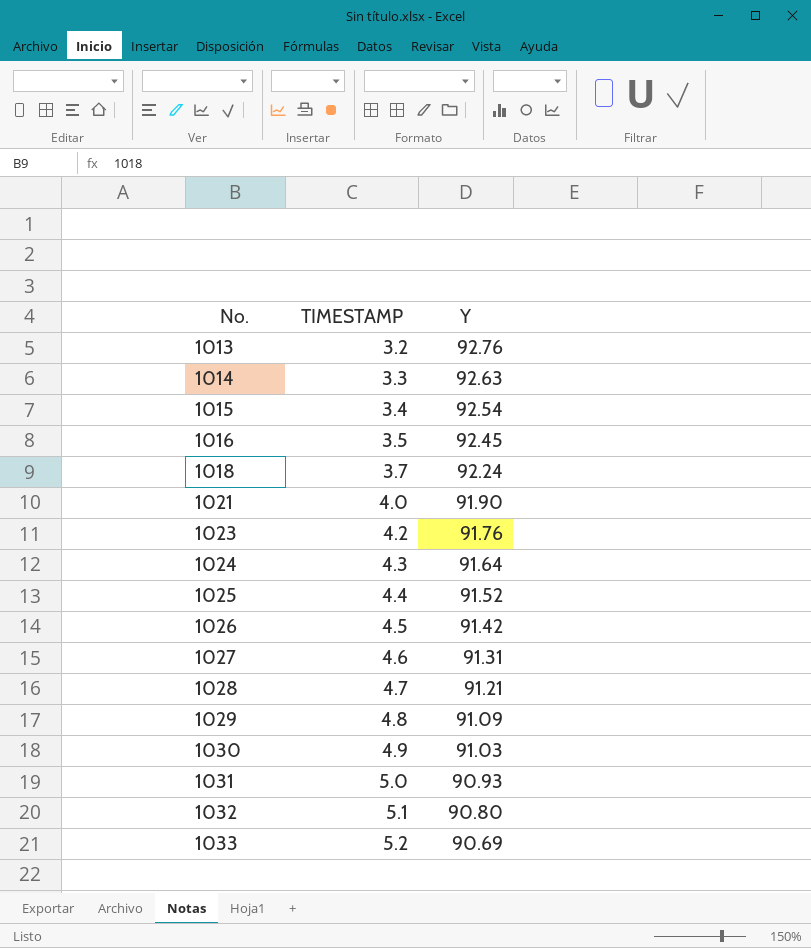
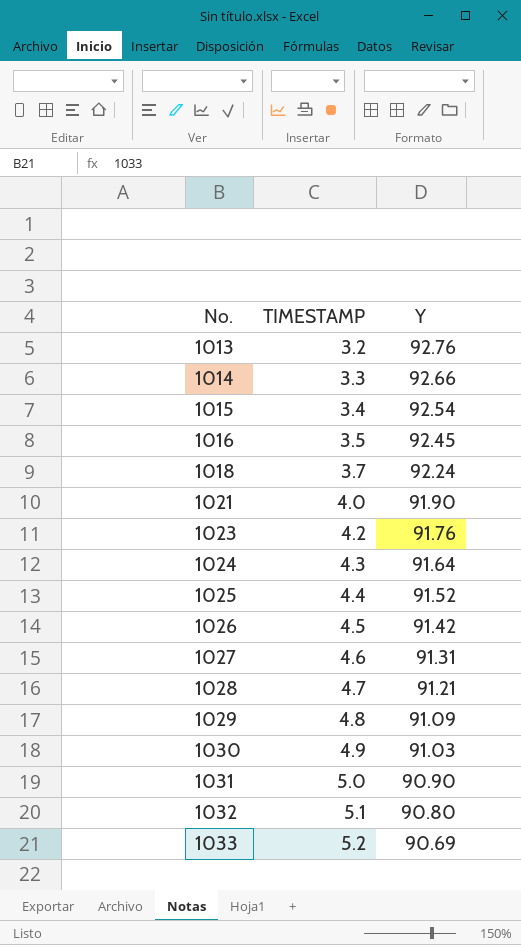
1014 | Y: 92.63 -> 92.66
1031 | Y: 90.93 -> 90.90

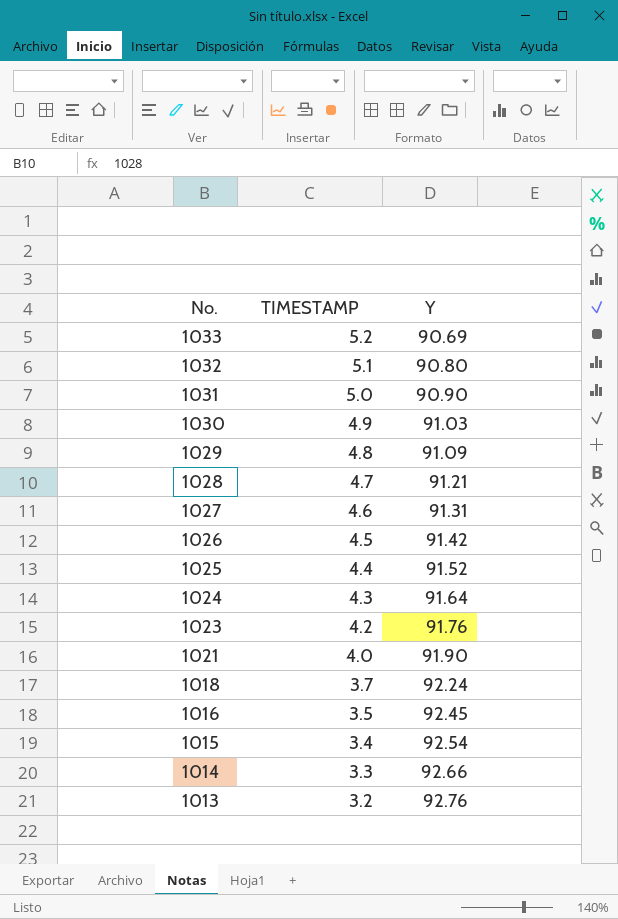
row order: No. ascending -> No. descending

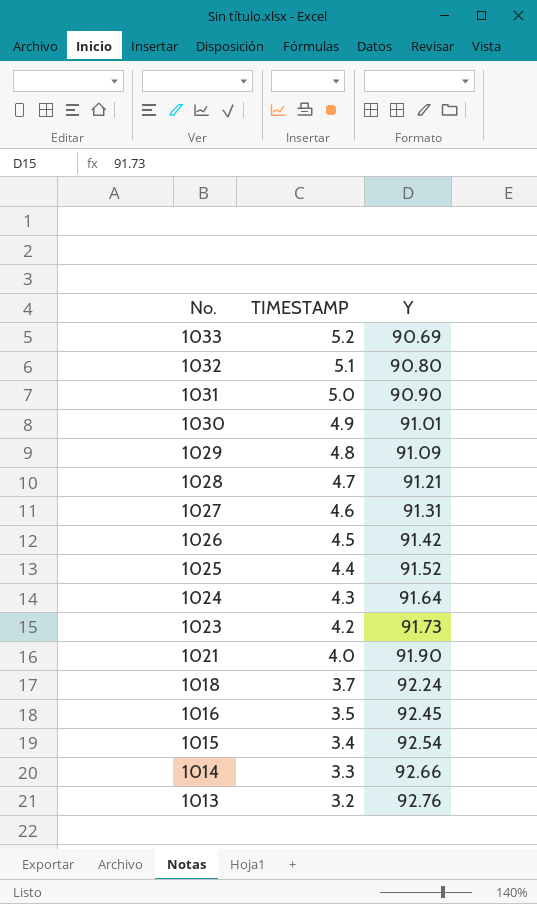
1030 | Y: 91.03 -> 91.01
1023 | Y: 91.76 -> 91.73

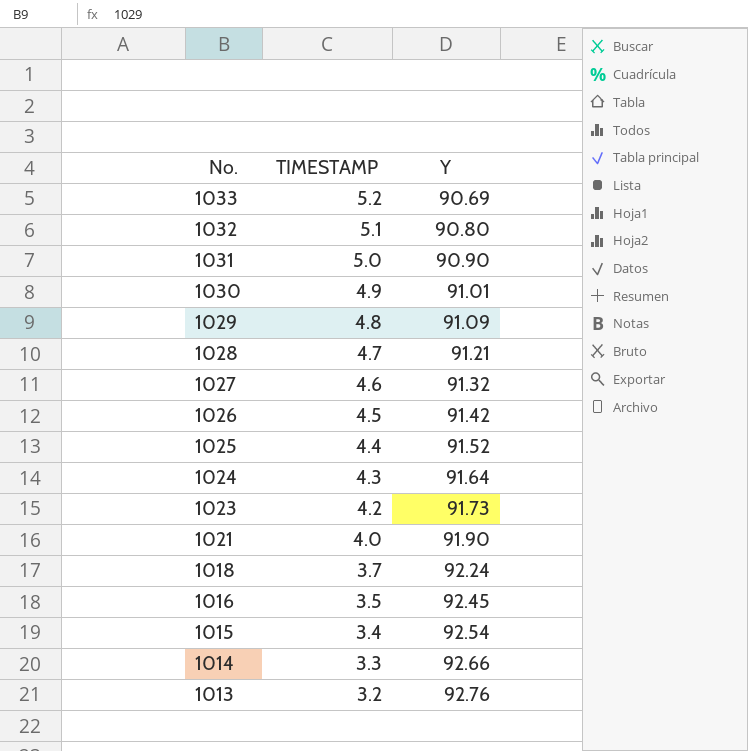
1027 | Y: 91.31 -> 91.32

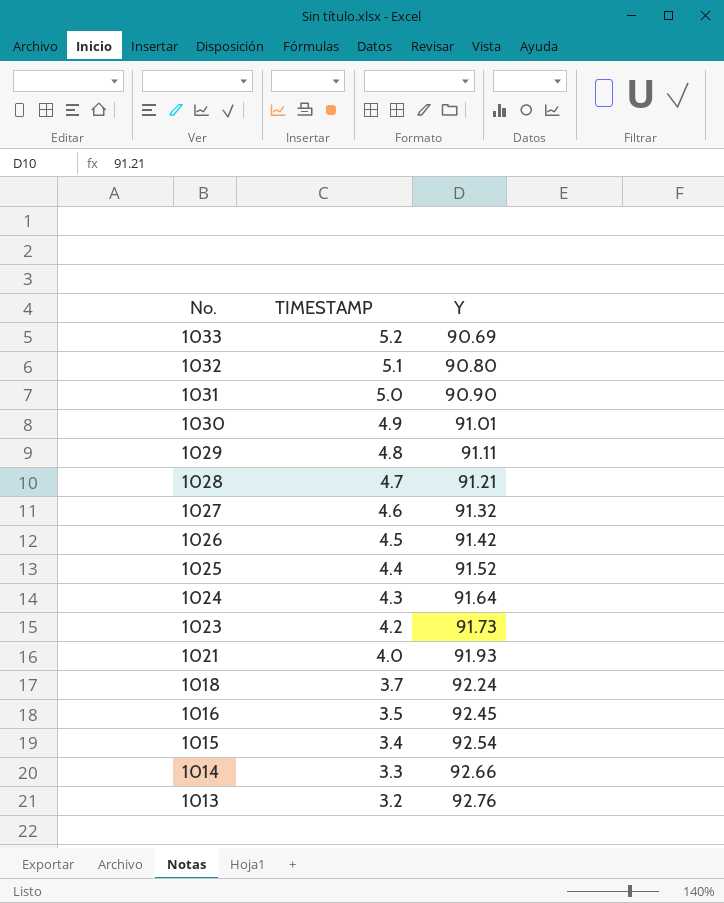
1029 | Y: 91.09 -> 91.11
1021 | Y: 91.90 -> 91.93

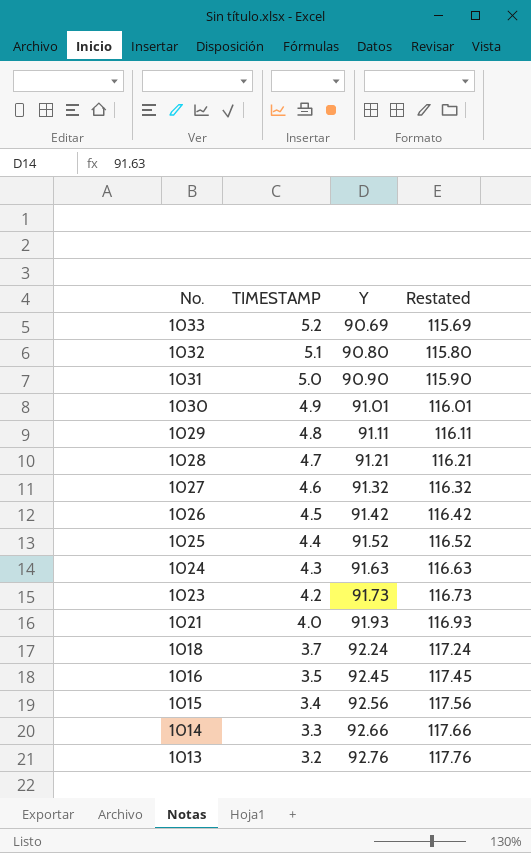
column Restated | formula: none -> [Y] + 25
1024 | Y: 91.64 -> 91.63
1015 | Y: 92.54 -> 92.56

